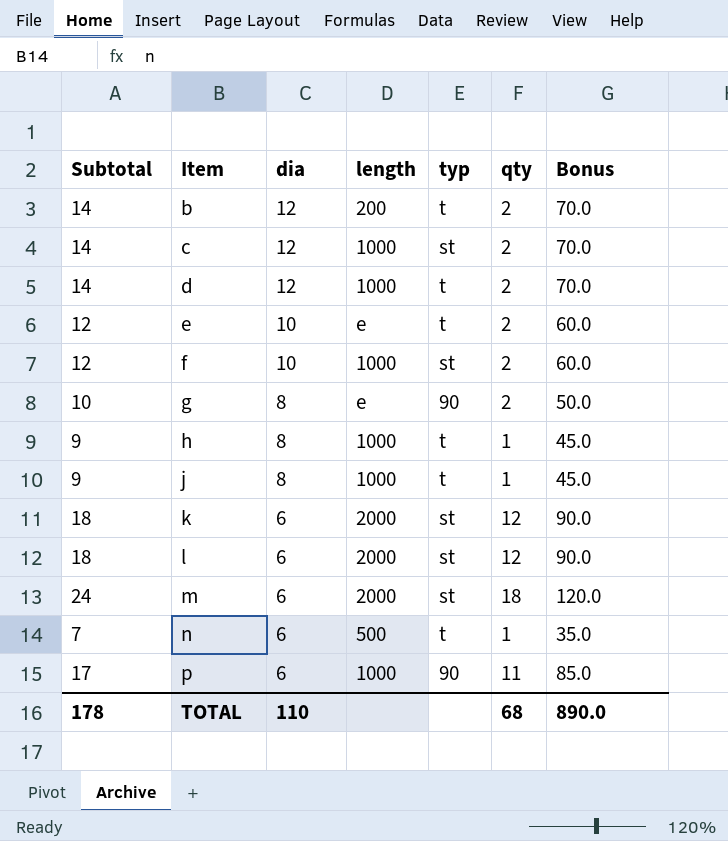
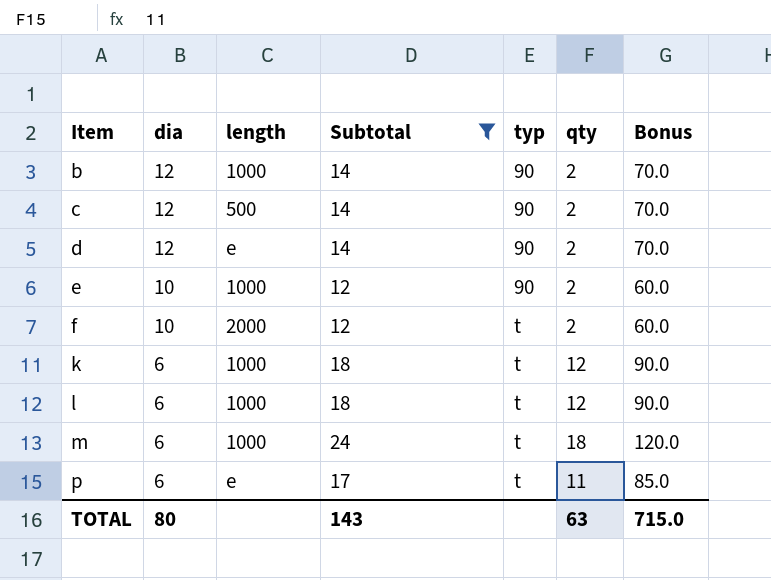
filter: none -> Subtotal >= 12
column Subtotal | position: 1 -> 4
b | length: 200 -> 1000
b | typ: t -> 90
c | length: 1000 -> 500
c | typ: st -> 90
d | length: 1000 -> e
d | typ: t -> 90
e | length: e -> 1000
e | typ: t -> 90
f | length: 1000 -> 2000
f | typ: st -> t
k | length: 2000 -> 1000
k | typ: st -> t
l | length: 2000 -> 1000
l | typ: st -> t
m | length: 2000 -> 1000
m | typ: st -> t
p | length: 1000 -> e
p | typ: 90 -> t
TOTAL | dia: 110 -> 80
TOTAL | Subtotal: 178 -> 143
TOTAL | qty: 68 -> 63
TOTAL | Bonus: 890.0 -> 715.0

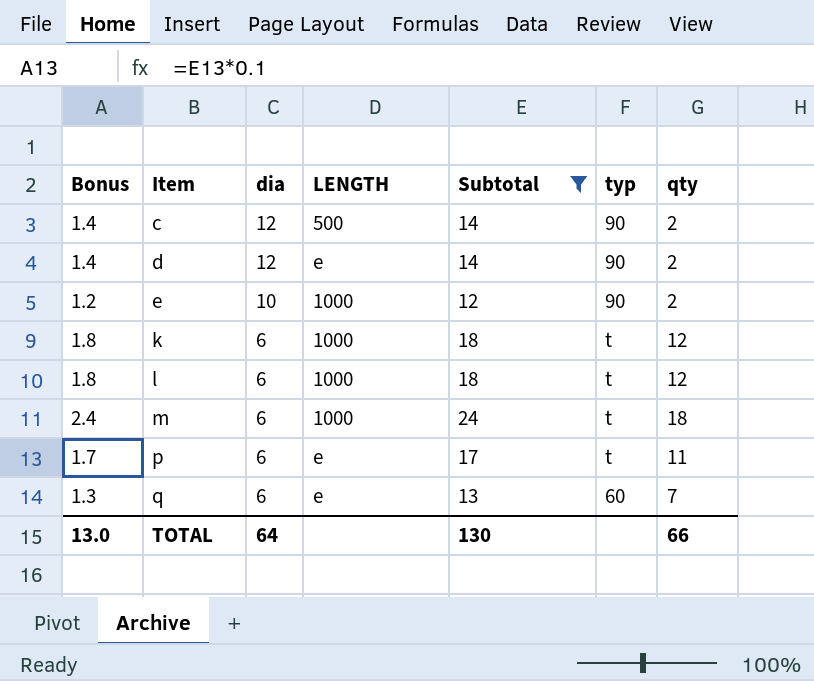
column Bonus | formula: [Subtotal] * 5 -> [Subtotal] * 0.1
column Bonus | position: 7 -> 1
column name: length -> LENGTH
row b: 12 | 1000 | 14 | 90 | 2 | 70.0 -> none
row f: 10 | 2000 | 12 | t | 2 | 60.0 -> none
row q: none -> 1.3 | 6 | e | 13 | 60 | 7
TOTAL | Bonus: 715.0 -> 13.0
TOTAL | dia: 80 -> 64
TOTAL | Subtotal: 143 -> 130
TOTAL | qty: 63 -> 66

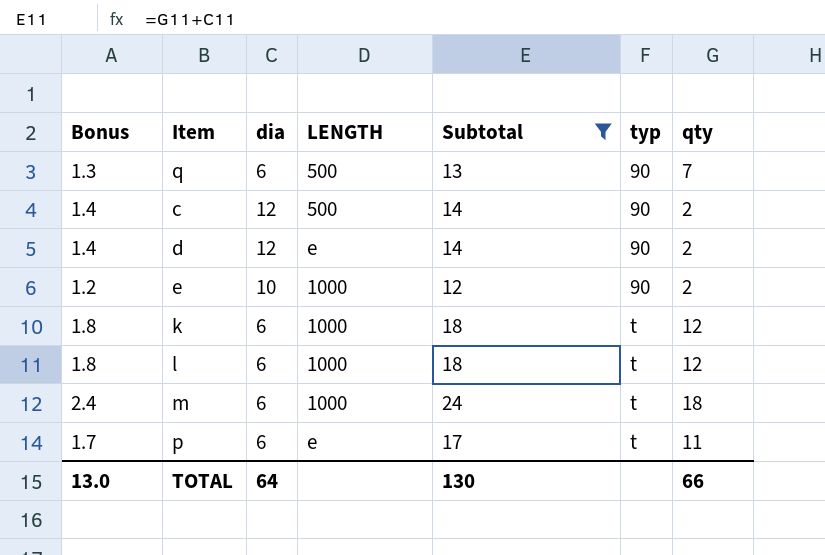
row order: Item ascending -> typ ascending
q | LENGTH: e -> 500
q | typ: 60 -> 90

